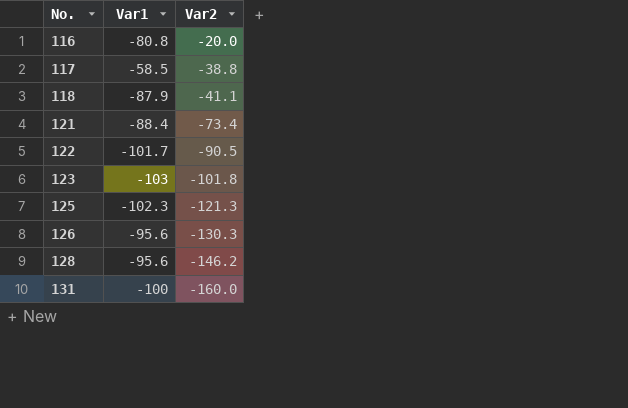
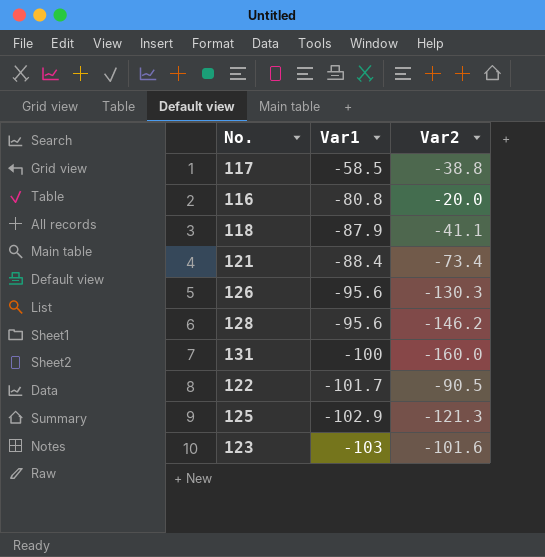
row order: No. ascending -> Var1 descending
125 | Var1: -102.3 -> -102.9
123 | Var2: -101.8 -> -101.6

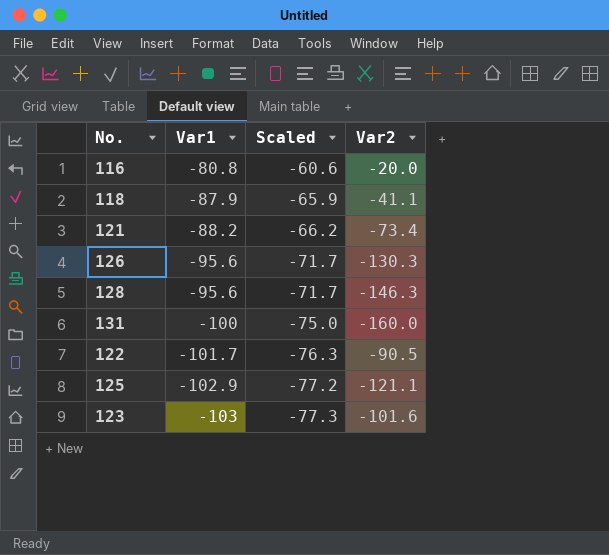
column Scaled | formula: none -> [Var1] * 0.75
row 117: -58.5 | -38.8 -> none
121 | Var1: -88.4 -> -88.2
128 | Var2: -146.2 -> -146.3
125 | Var2: -121.3 -> -121.1

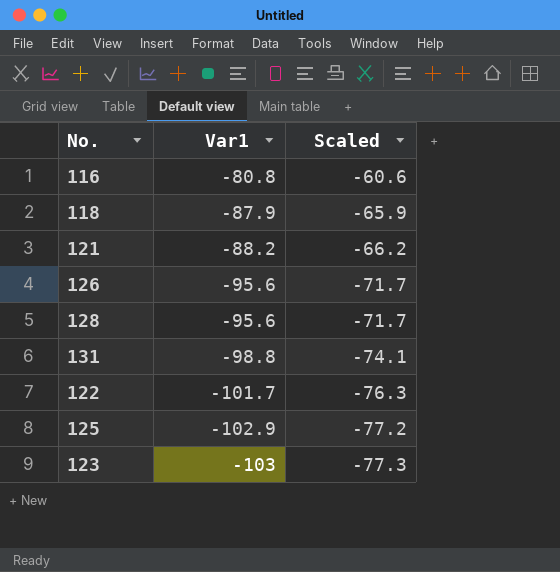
column Var2 | position: 4 -> none
131 | Var1: -100 -> -98.8
131 | Scaled: -75.0 -> -74.1

